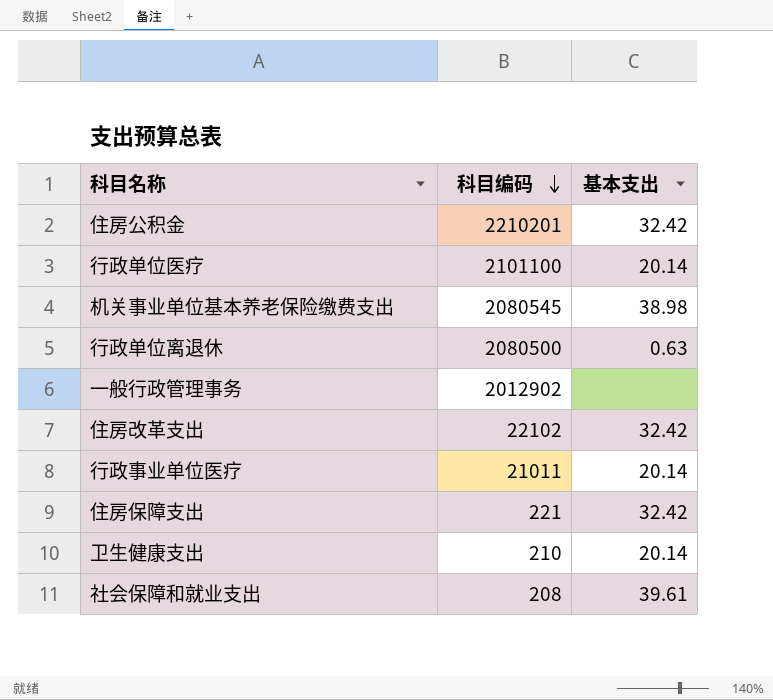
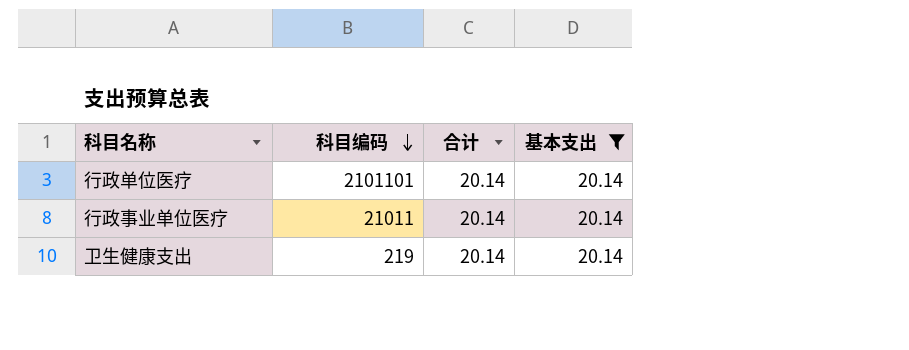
filter: none -> 基本支出 = 20.14
column 合计 | position: none -> 3
行政单位医疗 | 科目编码: 2101100 -> 2101101
卫生健康支出 | 科目编码: 210 -> 219

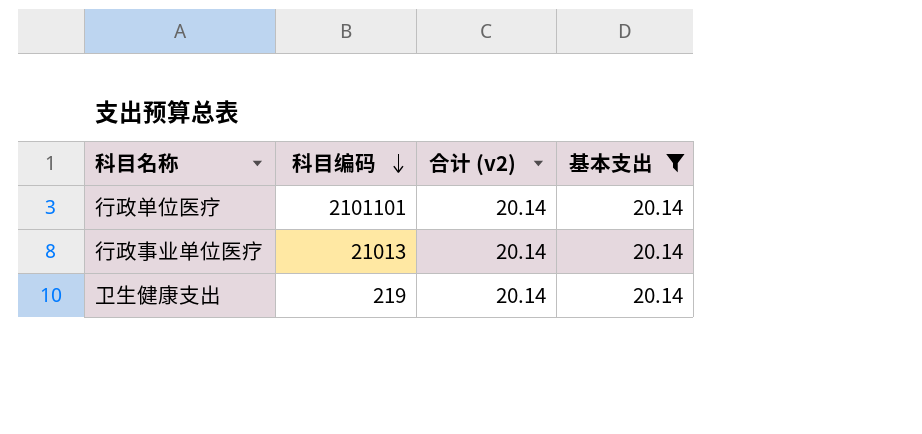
column name: 合计 -> 合计 (v2)
行政事业单位医疗 | 科目编码: 21011 -> 21013

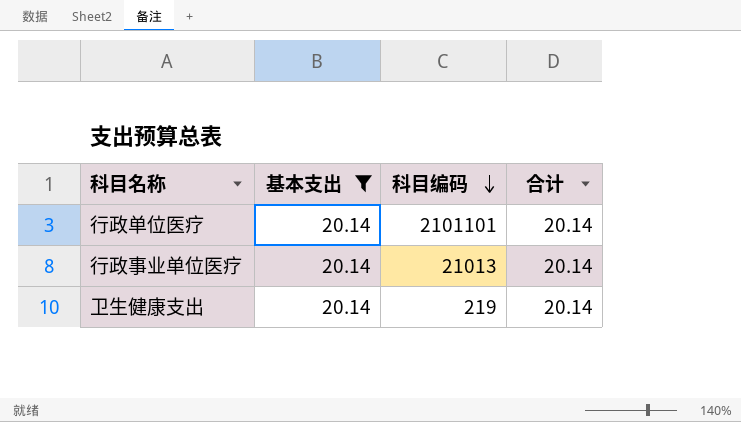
column 基本支出 | position: 4 -> 2
column name: 合计 (v2) -> 合计

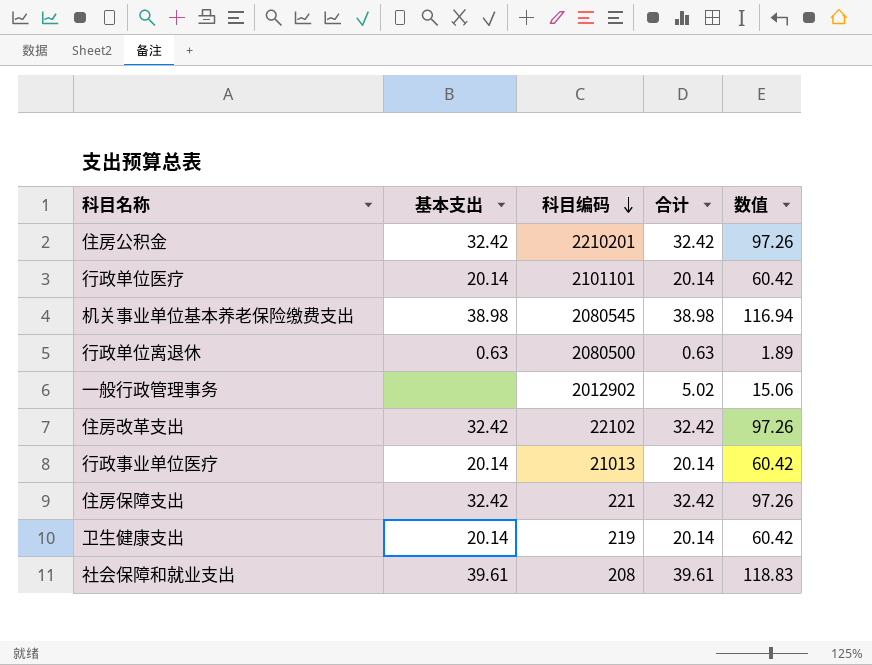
filter: 基本支出 = 20.14 -> none
column 数值 | formula: none -> [合计] * 3

